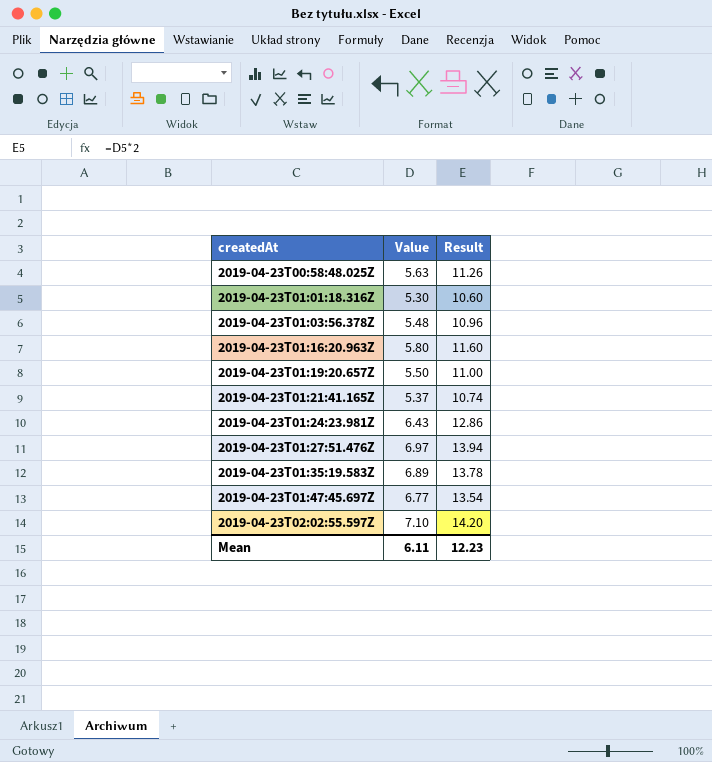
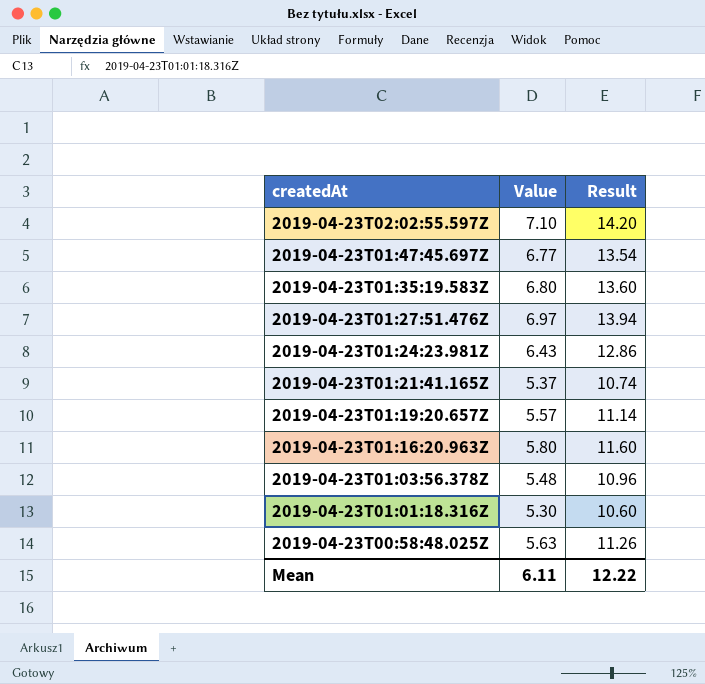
row order: createdAt ascending -> createdAt descending
2019-04-23T01:35:19.583Z | Value: 6.89 -> 6.80
2019-04-23T01:35:19.583Z | Result: 13.78 -> 13.60
2019-04-23T01:19:20.657Z | Value: 5.50 -> 5.57
2019-04-23T01:19:20.657Z | Result: 11.00 -> 11.14
Mean | Result: 12.23 -> 12.22

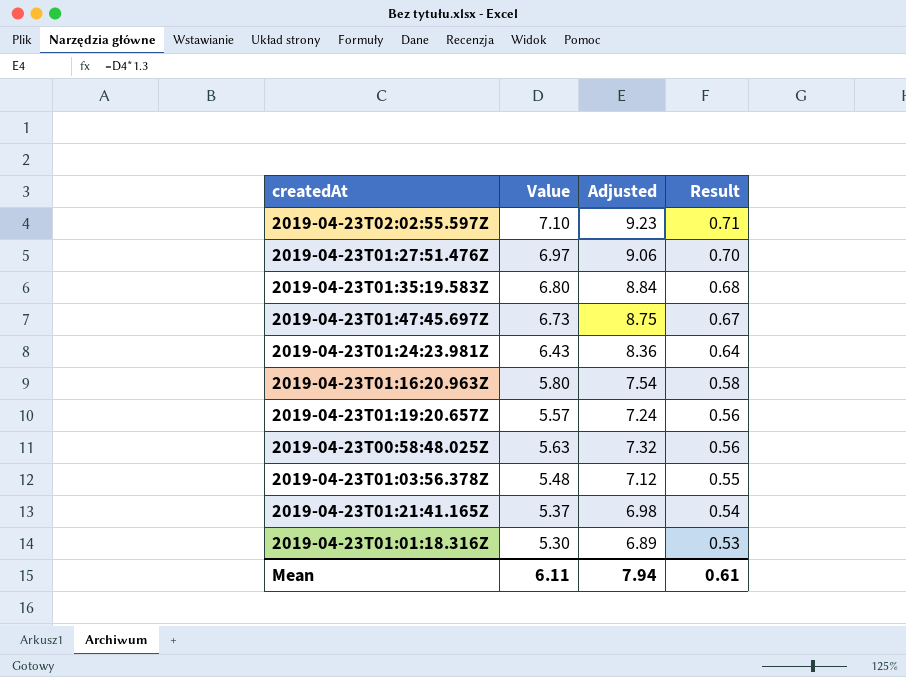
row order: createdAt descending -> Result descending
column Adjusted | formula: none -> [Value] * 1.3
column Result | formula: [Value] * 2 -> [Value] * 0.1
2019-04-23T01:47:45.697Z | Value: 6.77 -> 6.73
Mean | Result: 12.22 -> 0.61

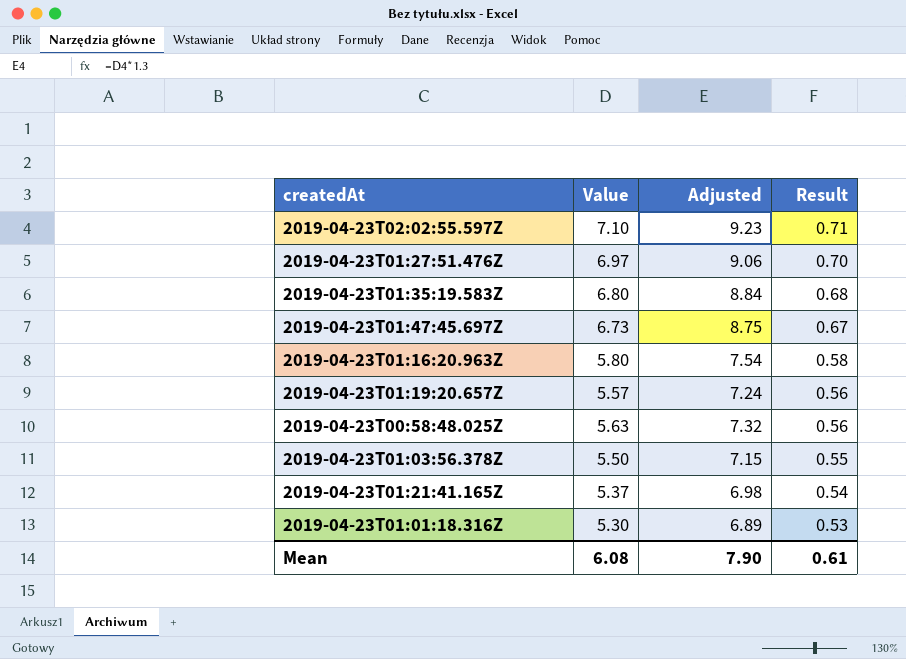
row 2019-04-23T01:24:23.981Z: 6.43 | 8.36 | 0.64 -> none
2019-04-23T01:03:56.378Z | Value: 5.48 -> 5.50
2019-04-23T01:03:56.378Z | Adjusted: 7.12 -> 7.15
Mean | Value: 6.11 -> 6.08
Mean | Adjusted: 7.94 -> 7.90

